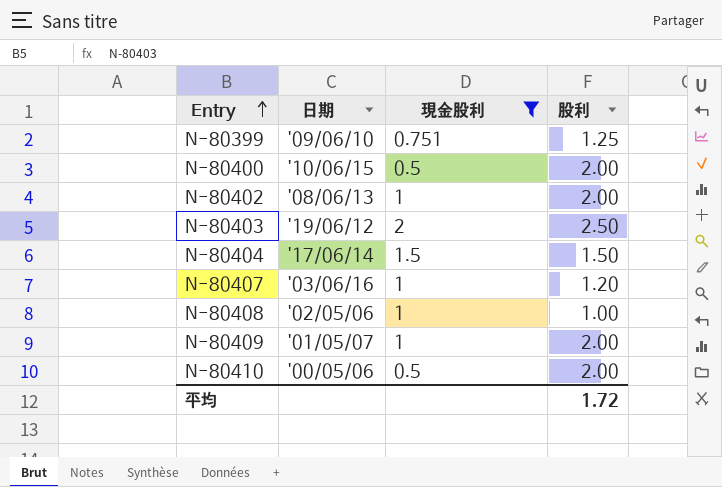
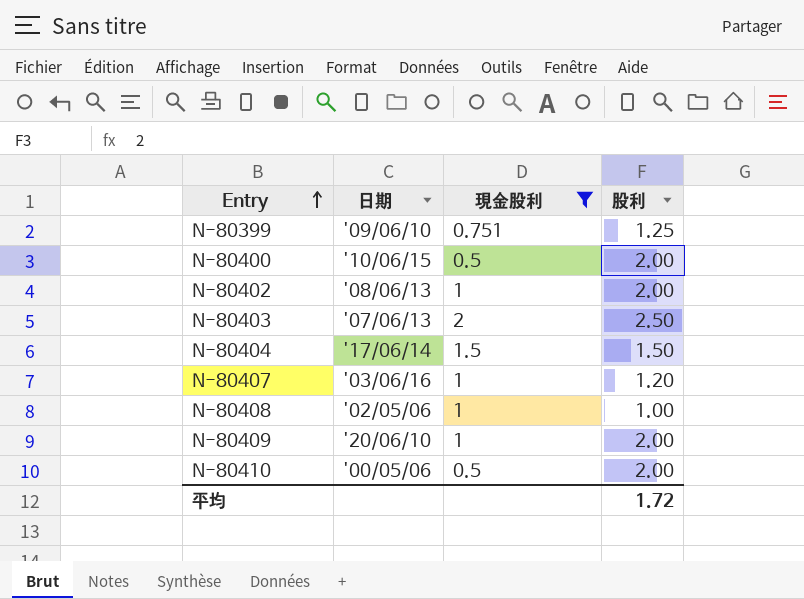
N-80403 | 日期: '19/06/12 -> '07/06/13
N-80409 | 日期: '01/05/07 -> '20/06/10

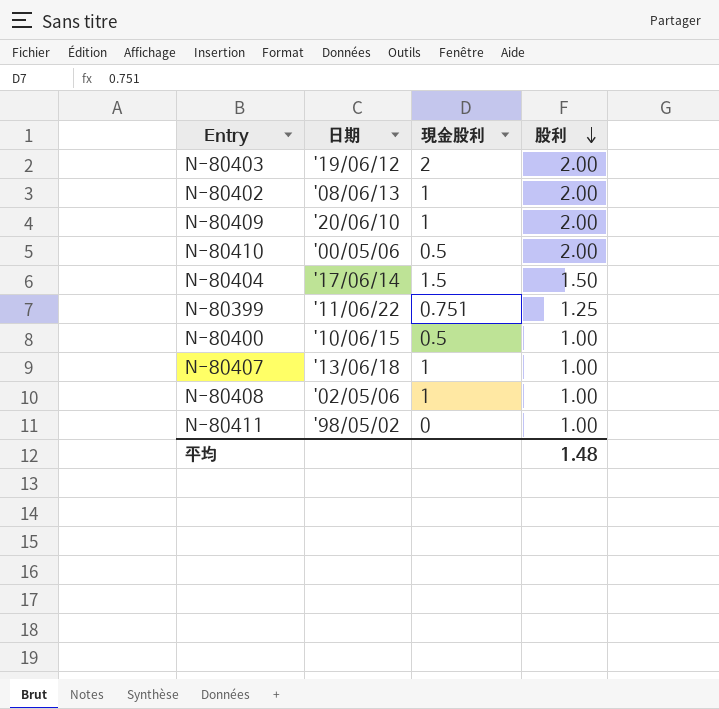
filter: 現金股利 != 0 -> none
row order: Entry ascending -> 股利 descending
N-80403 | 日期: '07/06/13 -> '19/06/12
N-80403 | 股利: 2.50 -> 2.00
N-80399 | 日期: '09/06/10 -> '11/06/22
N-80400 | 股利: 2.00 -> 1.00
N-80407 | 日期: '03/06/16 -> '13/06/18
N-80407 | 股利: 1.20 -> 1.00
平均 | 股利: 1.72 -> 1.48

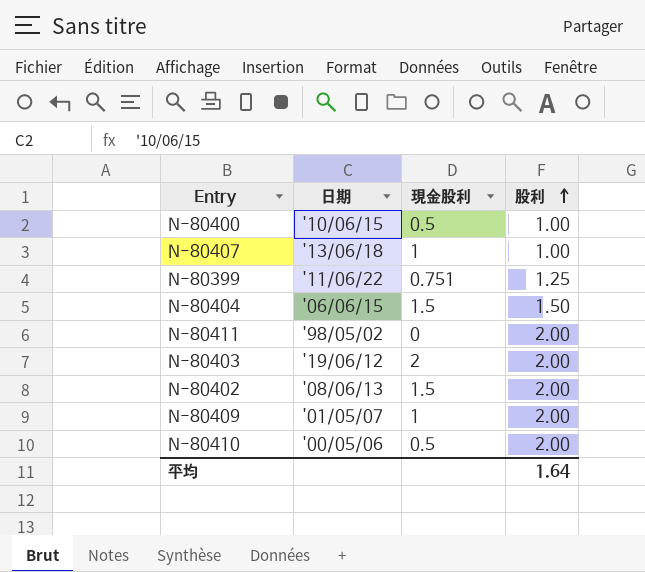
row order: 股利 descending -> 股利 ascending
row N-80408: '02/05/06 | 1 | 1.00 -> none
N-80404 | 日期: '17/06/14 -> '06/06/15
N-80411 | 股利: 1.00 -> 2.00
N-80402 | 現金股利: 1 -> 1.5
N-80409 | 日期: '20/06/10 -> '01/05/07
平均 | 股利: 1.48 -> 1.64

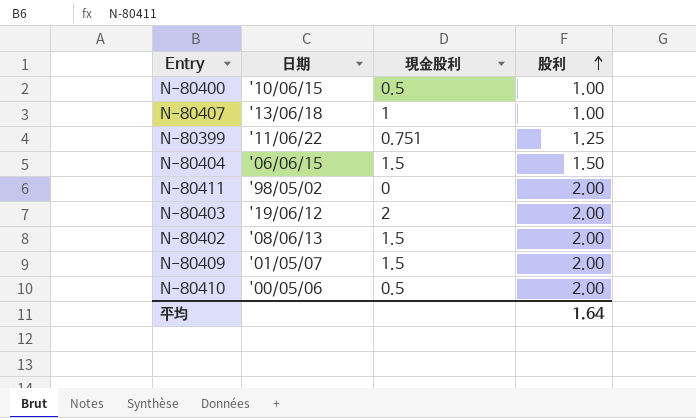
N-80409 | 現金股利: 1 -> 1.5

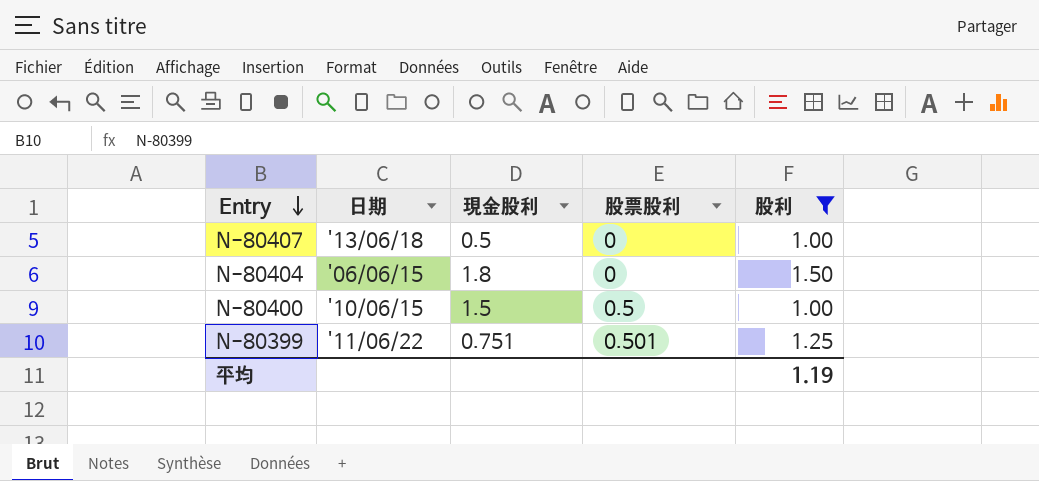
filter: none -> 股利 != 2.00
row order: 股利 ascending -> Entry descending
column 股票股利 | position: none -> 4
N-80407 | 現金股利: 1 -> 0.5
N-80404 | 現金股利: 1.5 -> 1.8
N-80400 | 現金股利: 0.5 -> 1.5
平均 | 股利: 1.64 -> 1.19

